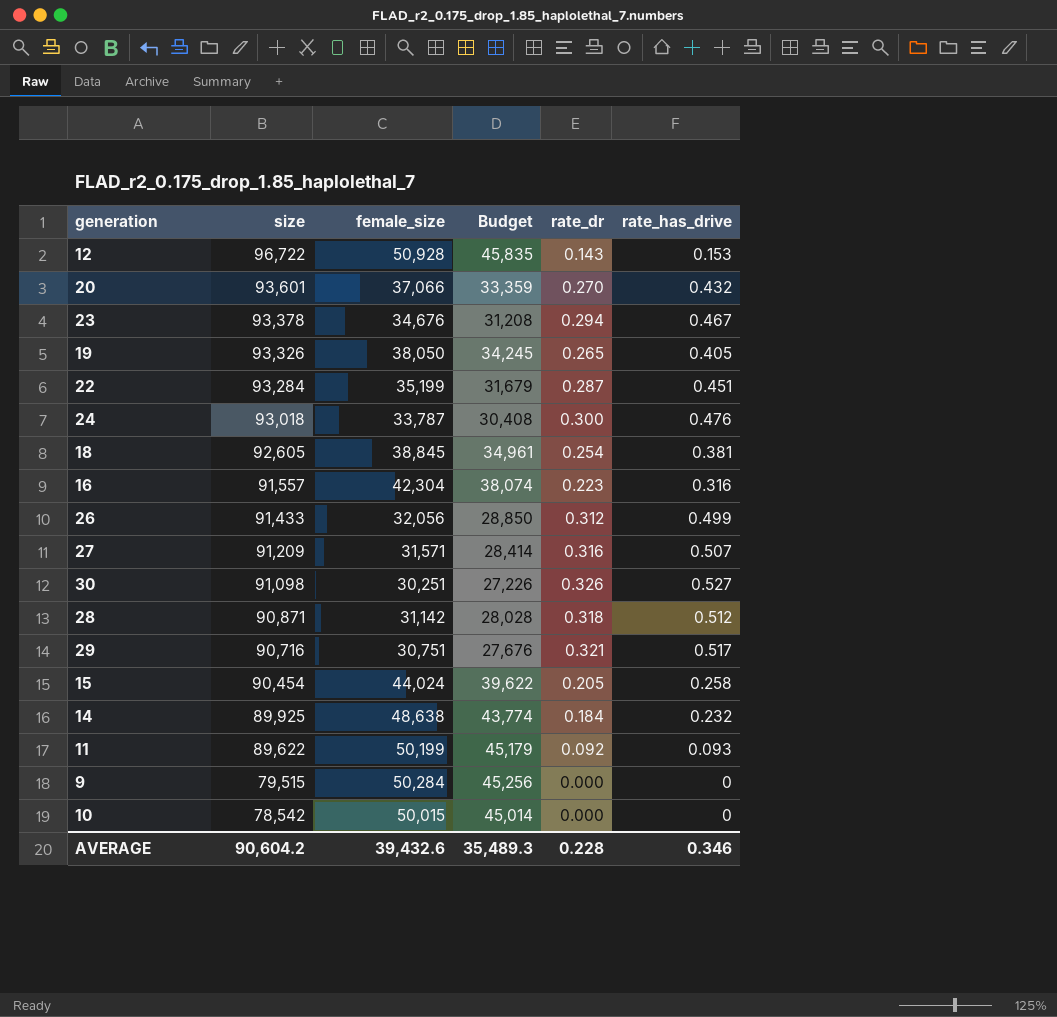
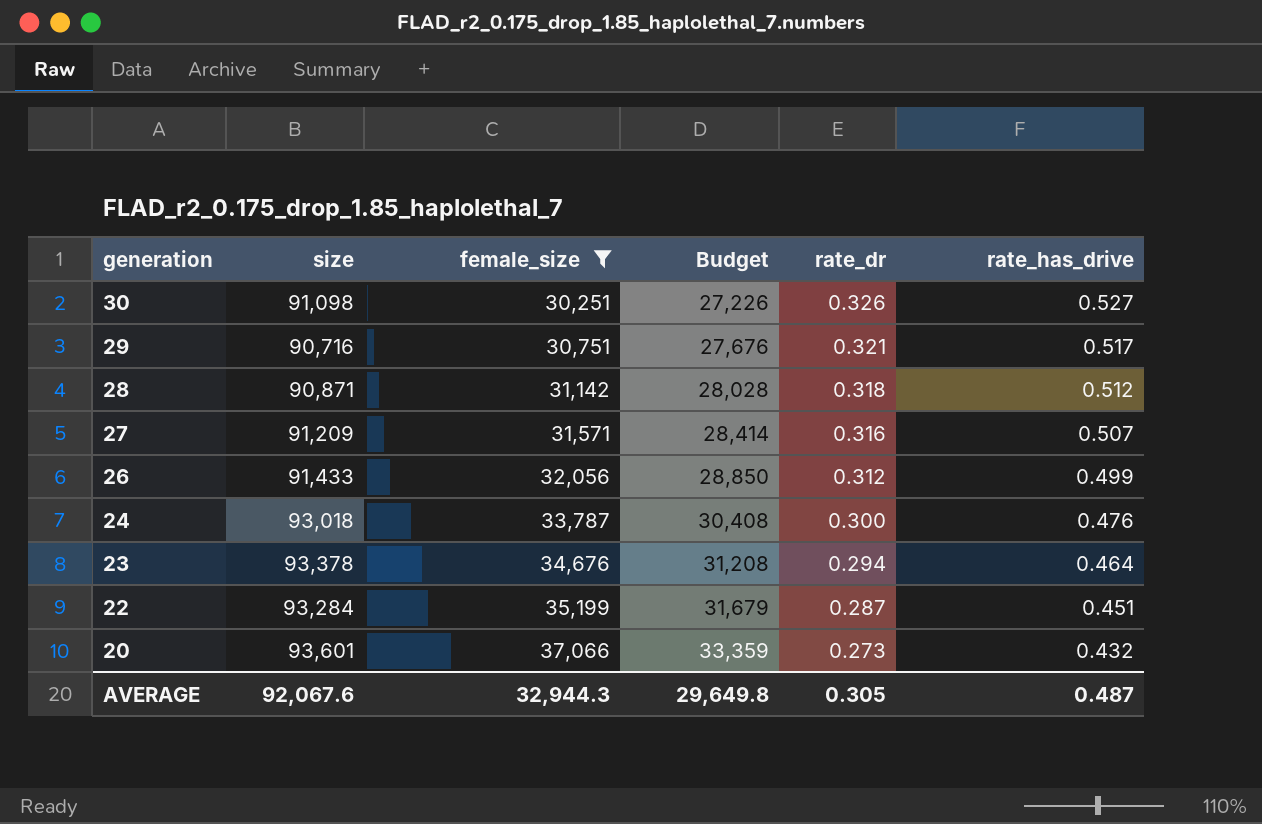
filter: none -> female_size <= 37,066
row order: size descending -> generation descending
23 | rate_has_drive: 0.467 -> 0.464
20 | rate_dr: 0.270 -> 0.273
AVERAGE | size: 90,604.2 -> 92,067.6
AVERAGE | female_size: 39,432.6 -> 32,944.3
AVERAGE | Budget: 35,489.3 -> 29,649.8
AVERAGE | rate_dr: 0.228 -> 0.305
AVERAGE | rate_has_drive: 0.346 -> 0.487

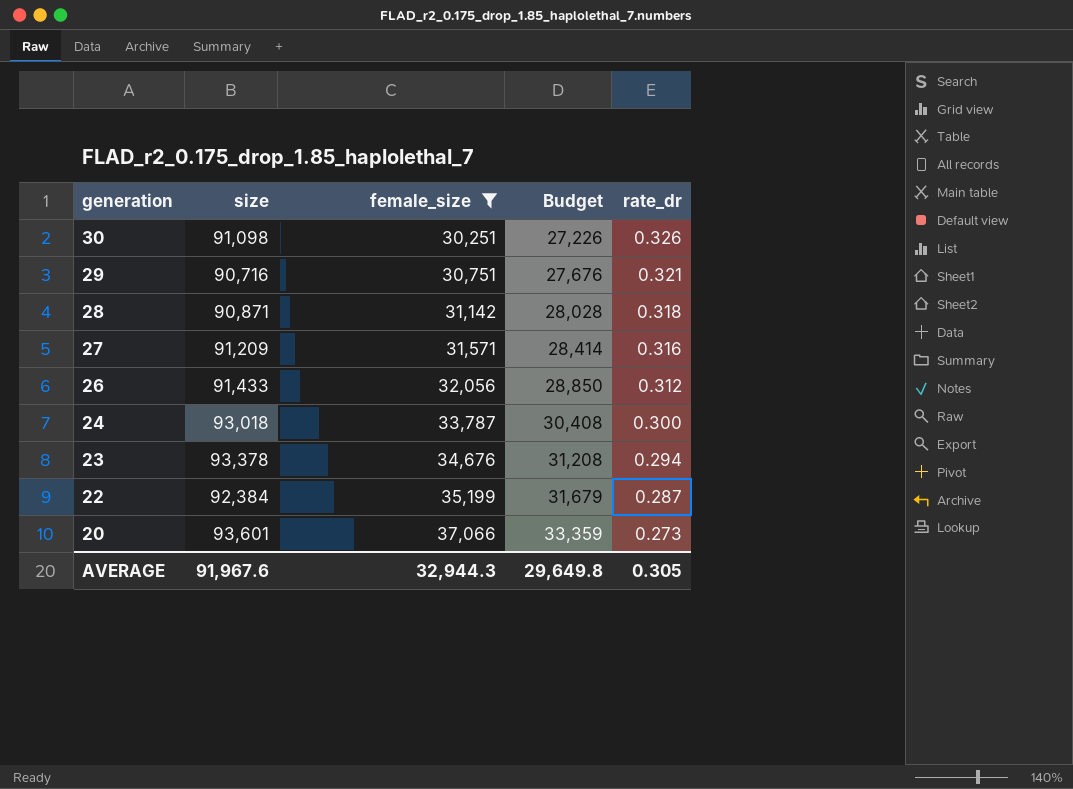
column rate_has_drive | position: 6 -> none
22 | size: 93,284 -> 92,384
AVERAGE | size: 92,067.6 -> 91,967.6

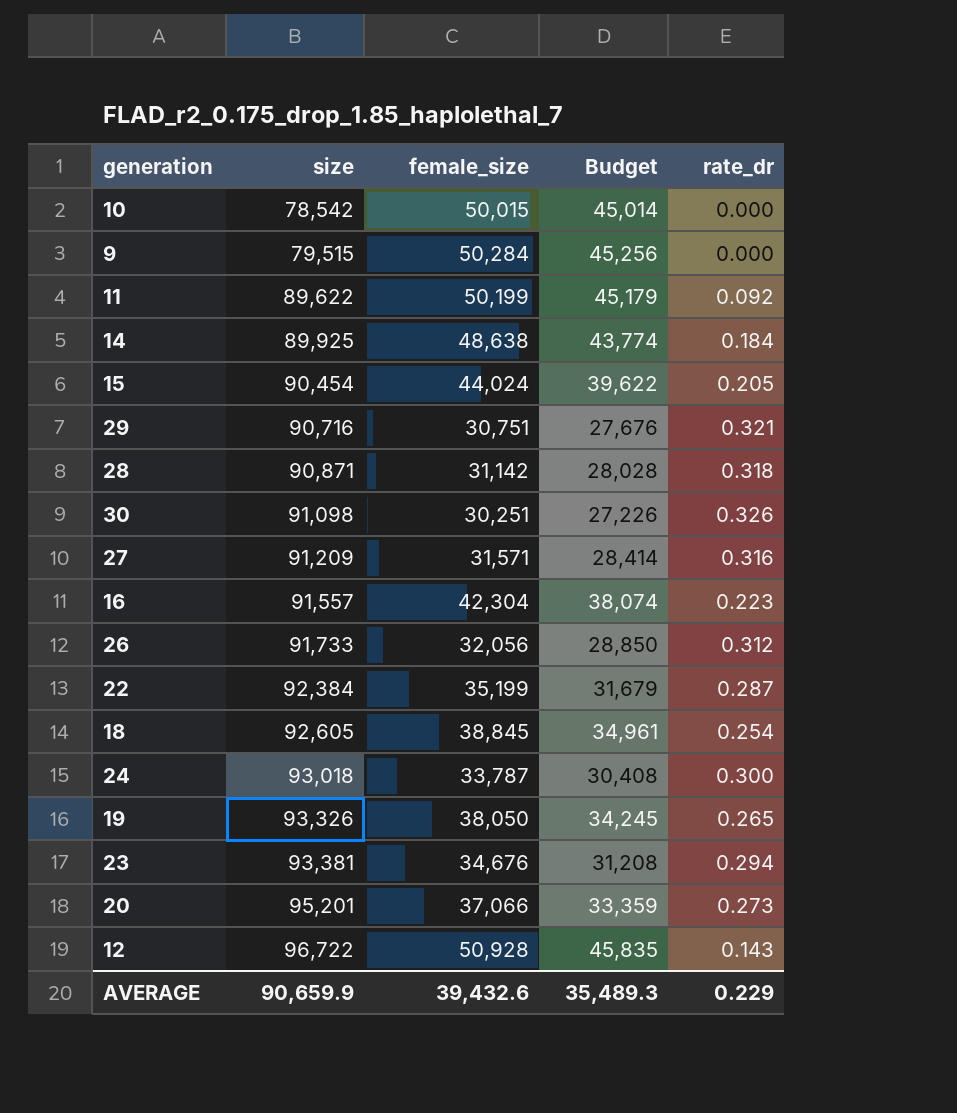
filter: female_size <= 37,066 -> none
row order: generation descending -> size ascending
26 | size: 91,433 -> 91,733
23 | size: 93,378 -> 93,381
20 | size: 93,601 -> 95,201
AVERAGE | size: 91,967.6 -> 90,659.9
AVERAGE | female_size: 32,944.3 -> 39,432.6
AVERAGE | Budget: 29,649.8 -> 35,489.3
AVERAGE | rate_dr: 0.305 -> 0.229

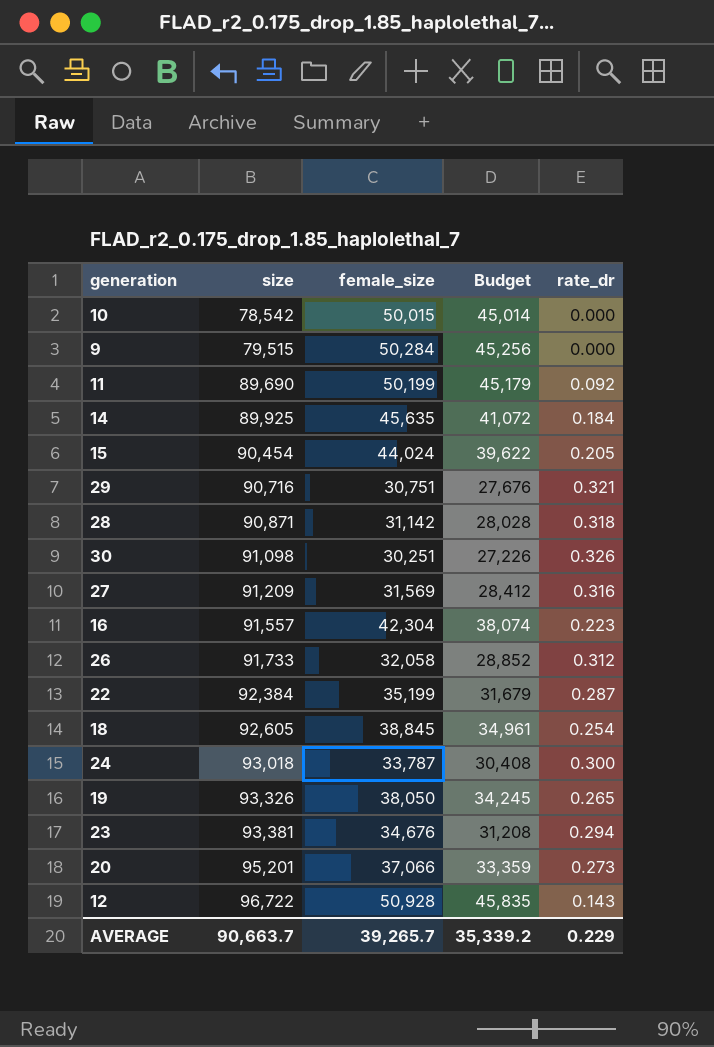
11 | size: 89,622 -> 89,690
14 | female_size: 48,638 -> 45,635
14 | Budget: 43,774 -> 41,072
27 | female_size: 31,571 -> 31,569
27 | Budget: 28,414 -> 28,412
26 | female_size: 32,056 -> 32,058
26 | Budget: 28,850 -> 28,852
AVERAGE | size: 90,659.9 -> 90,663.7
AVERAGE | female_size: 39,432.6 -> 39,265.7
AVERAGE | Budget: 35,489.3 -> 35,339.2

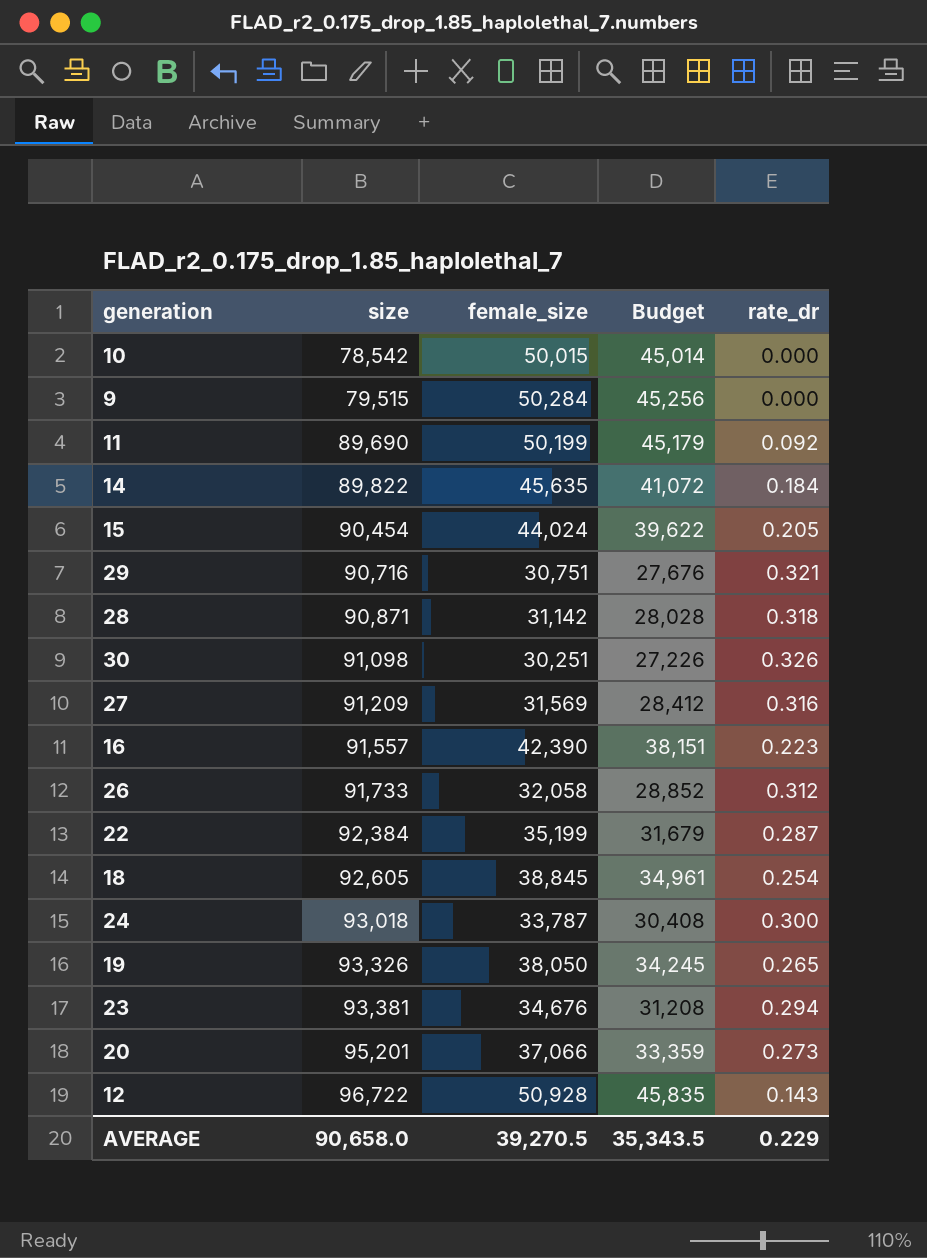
14 | size: 89,925 -> 89,822
16 | female_size: 42,304 -> 42,390
16 | Budget: 38,074 -> 38,151
AVERAGE | size: 90,663.7 -> 90,658.0
AVERAGE | female_size: 39,265.7 -> 39,270.5
AVERAGE | Budget: 35,339.2 -> 35,343.5

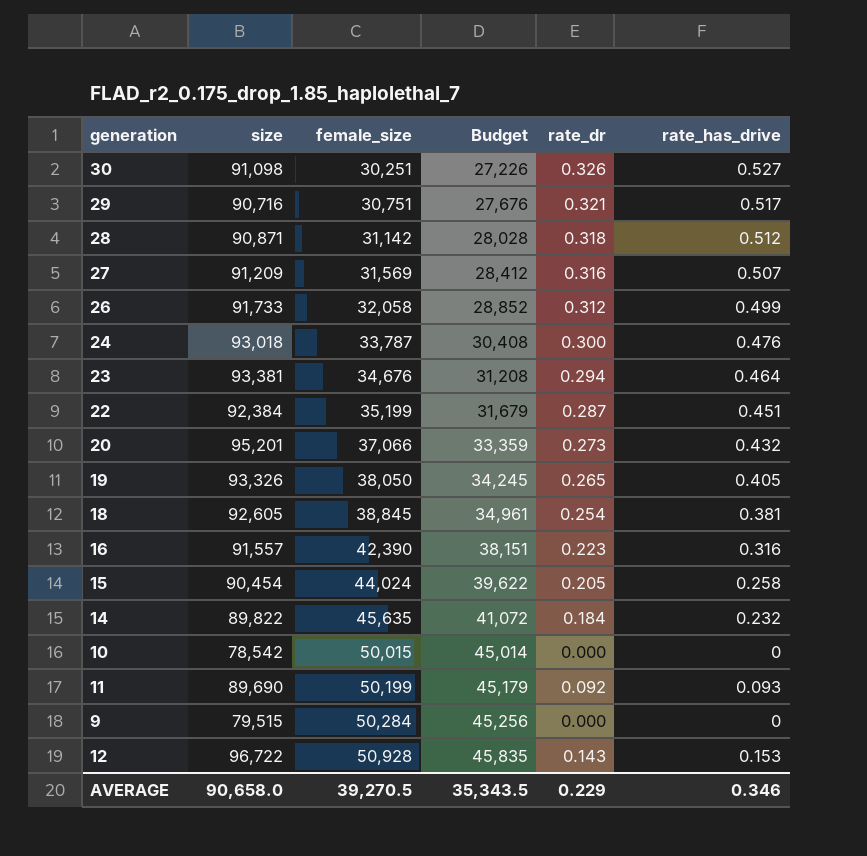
row order: size ascending -> female_size ascending
column rate_has_drive | position: none -> 6

